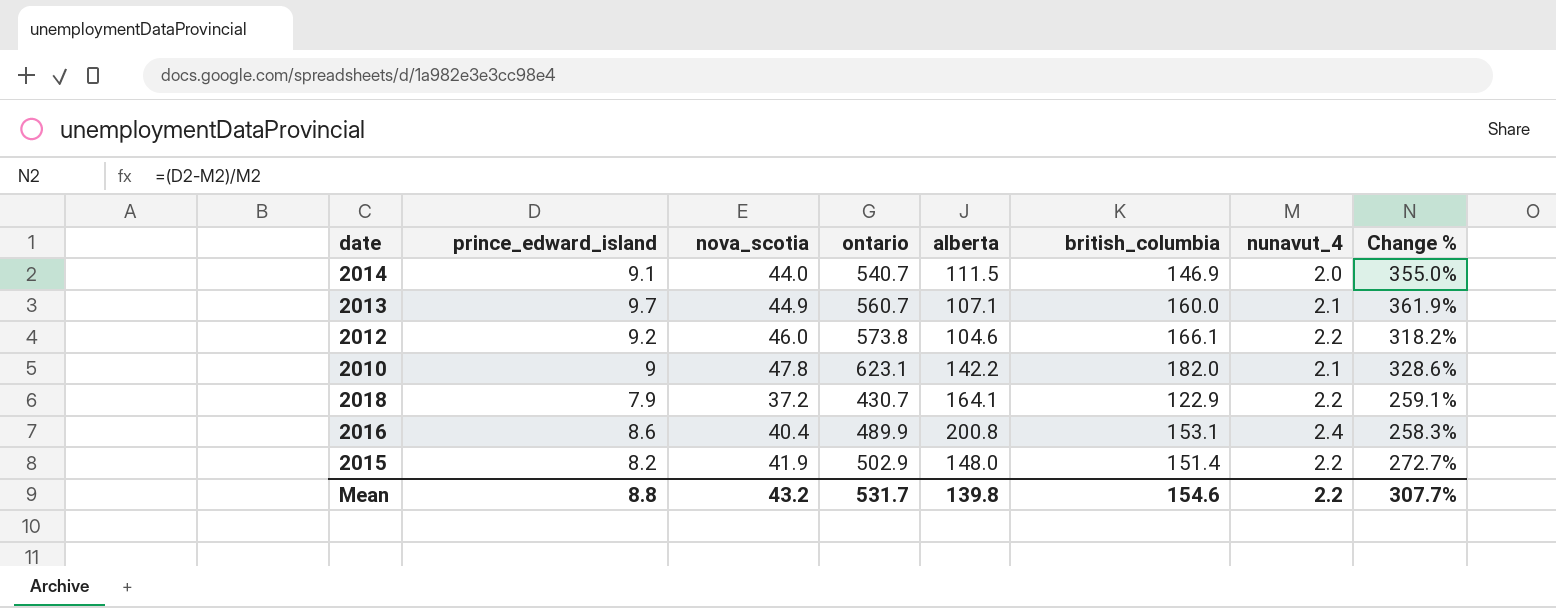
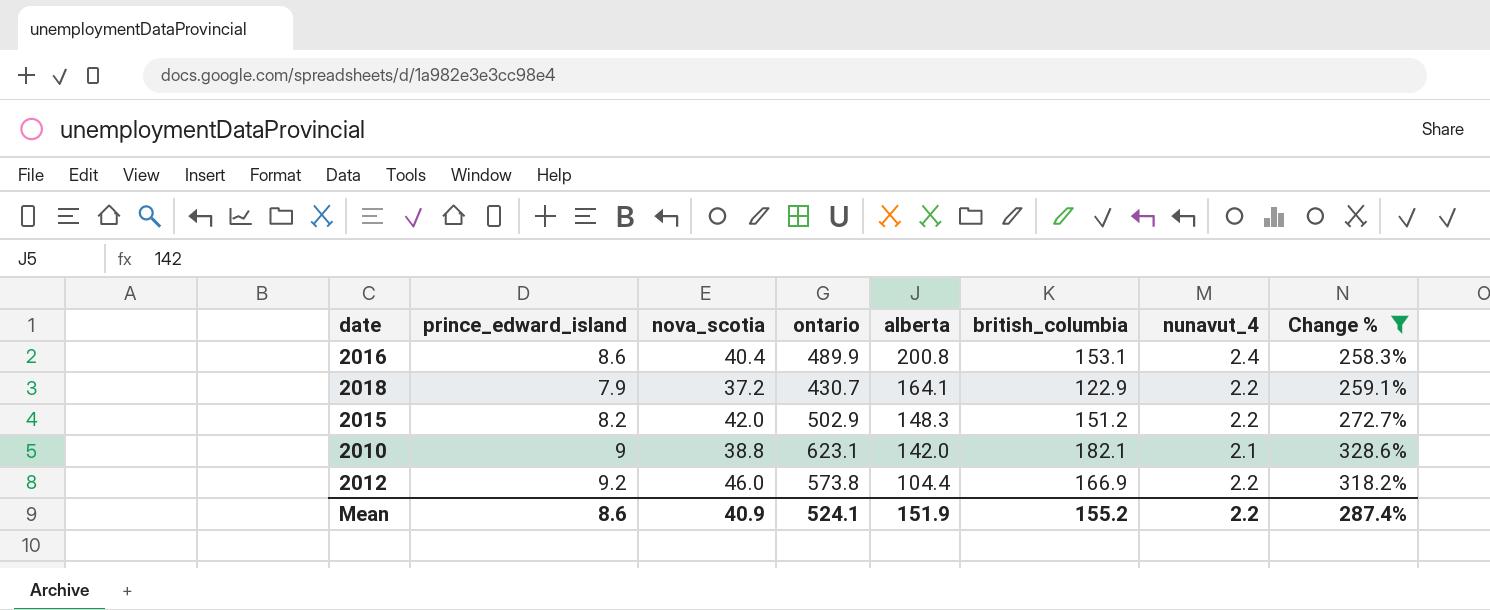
filter: none -> Change % <= 328.6%
row order: none -> alberta descending
2015 | nova_scotia: 41.9 -> 42.0
2015 | alberta: 148.0 -> 148.3
2015 | british_columbia: 151.4 -> 151.2
2010 | nova_scotia: 47.8 -> 38.8
2010 | alberta: 142.2 -> 142.0
2010 | british_columbia: 182.0 -> 182.1
2012 | alberta: 104.6 -> 104.4
2012 | british_columbia: 166.1 -> 166.9
Mean | prince_edward_island: 8.8 -> 8.6
Mean | nova_scotia: 43.2 -> 40.9
Mean | ontario: 531.7 -> 524.1
Mean | alberta: 139.8 -> 151.9
Mean | british_columbia: 154.6 -> 155.2
Mean | Change %: 307.7% -> 287.4%

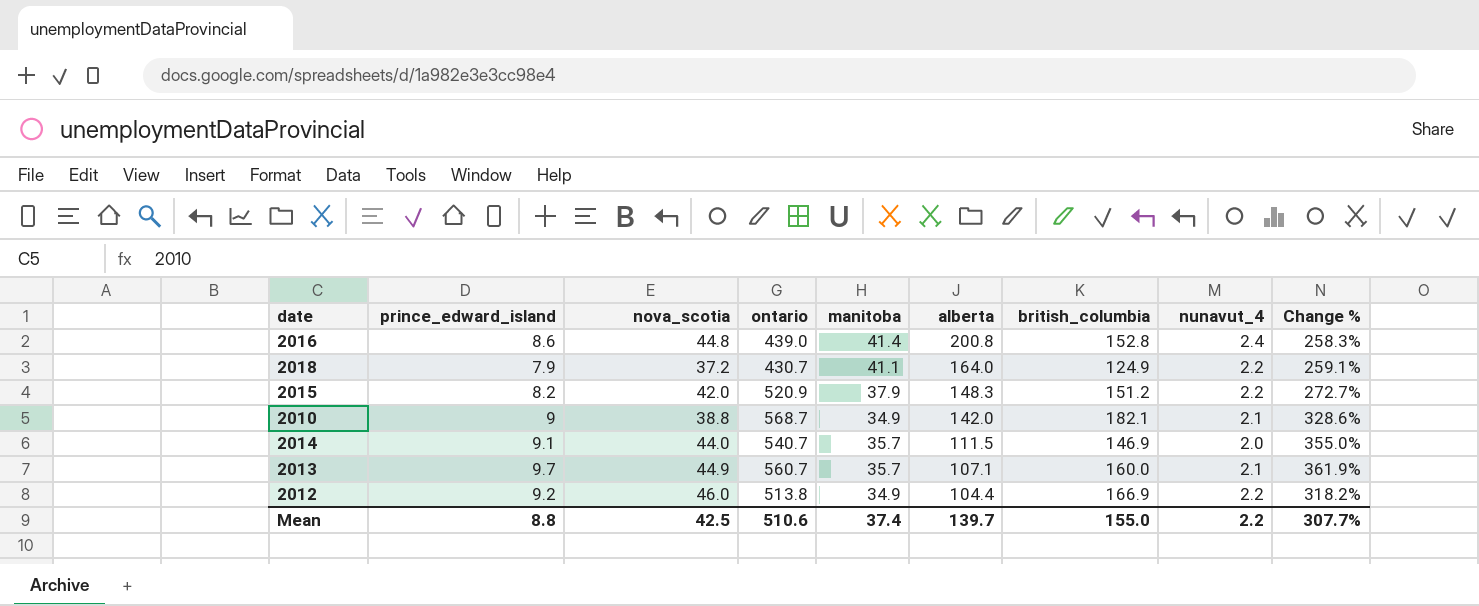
filter: Change % <= 328.6% -> none
column manitoba | position: none -> 5
2016 | nova_scotia: 40.4 -> 44.8
2016 | ontario: 489.9 -> 439.0
2016 | british_columbia: 153.1 -> 152.8
2018 | alberta: 164.1 -> 164.0
2018 | british_columbia: 122.9 -> 124.9
2015 | ontario: 502.9 -> 520.9
2010 | ontario: 623.1 -> 568.7
2012 | ontario: 573.8 -> 513.8
Mean | prince_edward_island: 8.6 -> 8.8
Mean | nova_scotia: 40.9 -> 42.5
Mean | ontario: 524.1 -> 510.6
Mean | alberta: 151.9 -> 139.7
Mean | british_columbia: 155.2 -> 155.0
Mean | Change %: 287.4% -> 307.7%

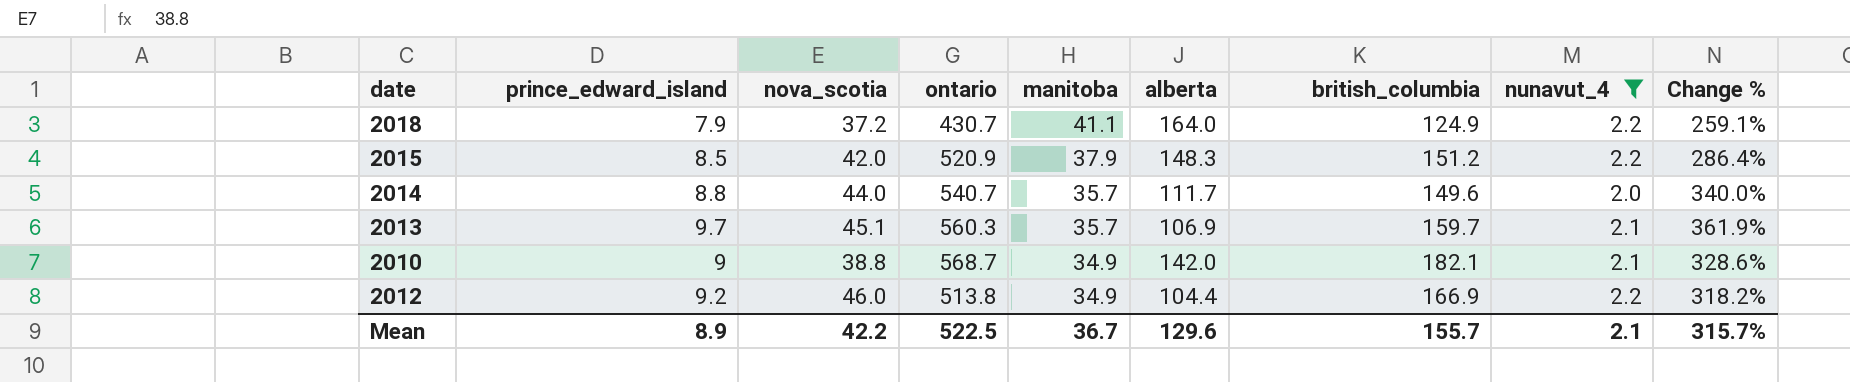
filter: none -> nunavut_4 != 2.4
row order: alberta descending -> manitoba descending
2015 | prince_edward_island: 8.2 -> 8.5
2015 | Change %: 272.7% -> 286.4%
2014 | prince_edward_island: 9.1 -> 8.8
2014 | alberta: 111.5 -> 111.7
2014 | british_columbia: 146.9 -> 149.6
2014 | Change %: 355.0% -> 340.0%
2013 | nova_scotia: 44.9 -> 45.1
2013 | ontario: 560.7 -> 560.3
2013 | alberta: 107.1 -> 106.9
2013 | british_columbia: 160.0 -> 159.7
Mean | prince_edward_island: 8.8 -> 8.9
Mean | nova_scotia: 42.5 -> 42.2
Mean | ontario: 510.6 -> 522.5
Mean | manitoba: 37.4 -> 36.7
Mean | alberta: 139.7 -> 129.6
Mean | british_columbia: 155.0 -> 155.7
Mean | nunavut_4: 2.2 -> 2.1
Mean | Change %: 307.7% -> 315.7%

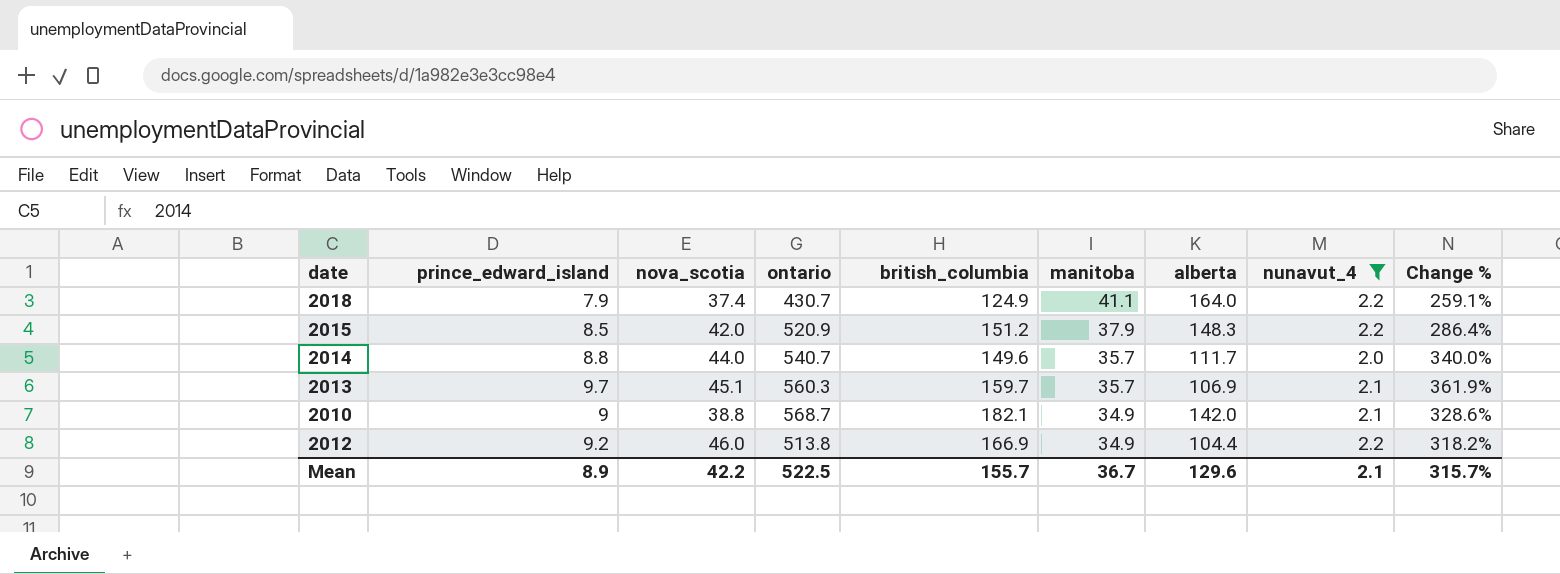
column british_columbia | position: 7 -> 5
2018 | nova_scotia: 37.2 -> 37.4

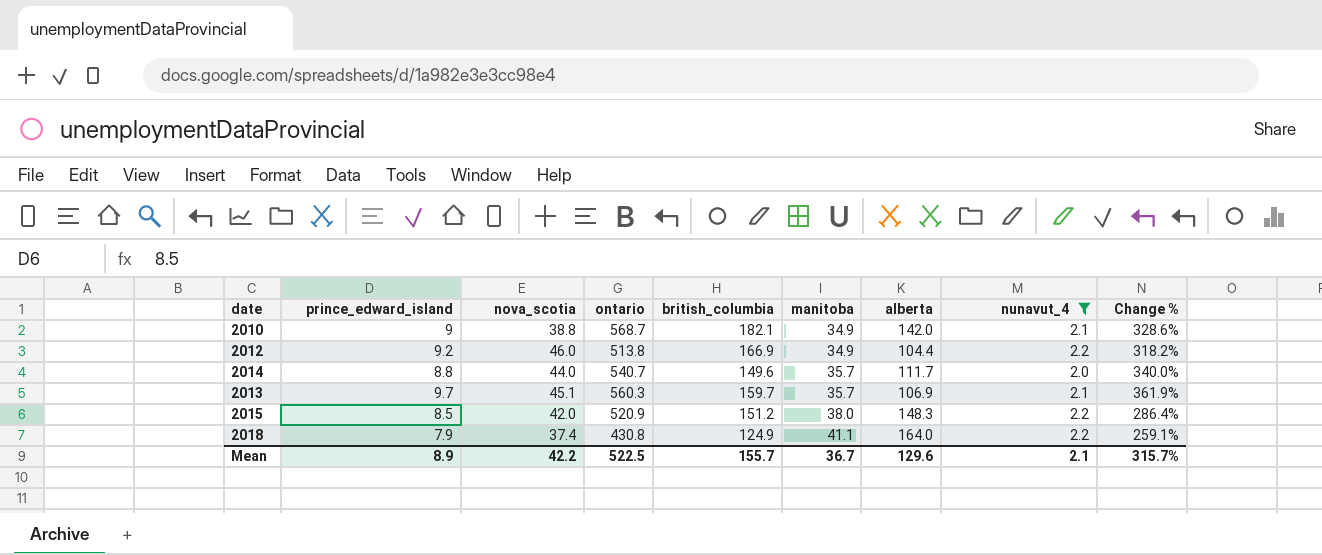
row order: manitoba descending -> manitoba ascending
2015 | manitoba: 37.9 -> 38.0
2018 | ontario: 430.7 -> 430.8

